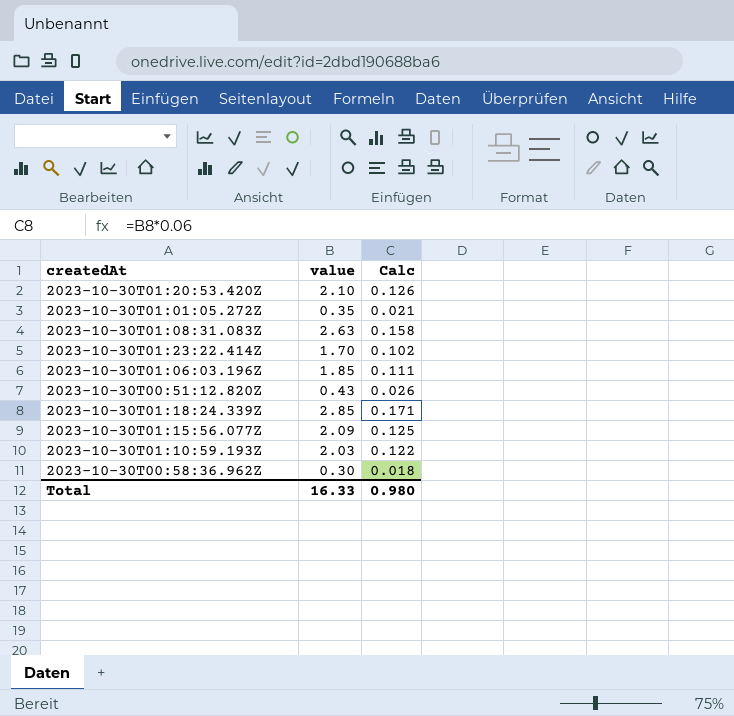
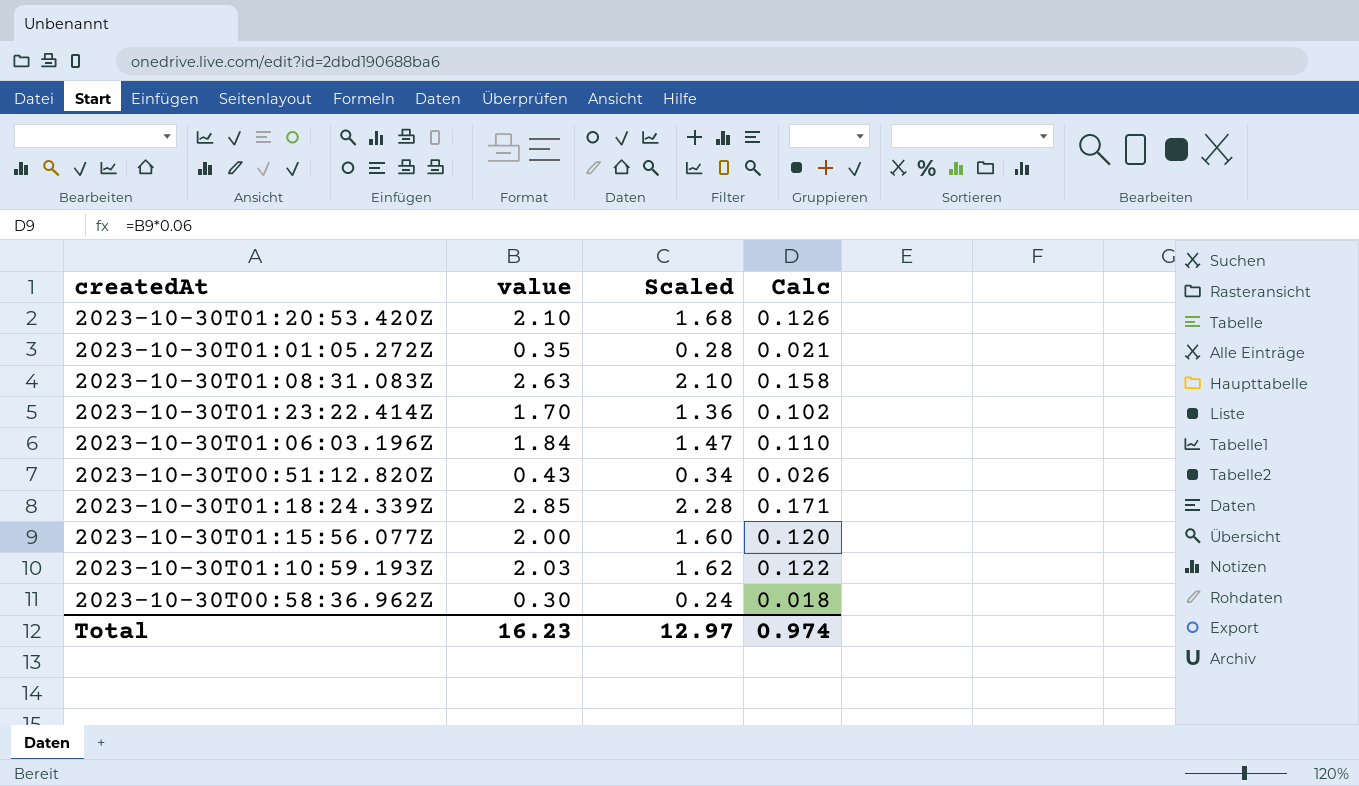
column Scaled | formula: none -> [value] * 0.8
2023-10-30T01:06:03.196Z | value: 1.85 -> 1.84
2023-10-30T01:06:03.196Z | Calc: 0.111 -> 0.110
2023-10-30T01:15:56.077Z | value: 2.09 -> 2.00
2023-10-30T01:15:56.077Z | Calc: 0.125 -> 0.120
Total | value: 16.33 -> 16.23
Total | Calc: 0.980 -> 0.974

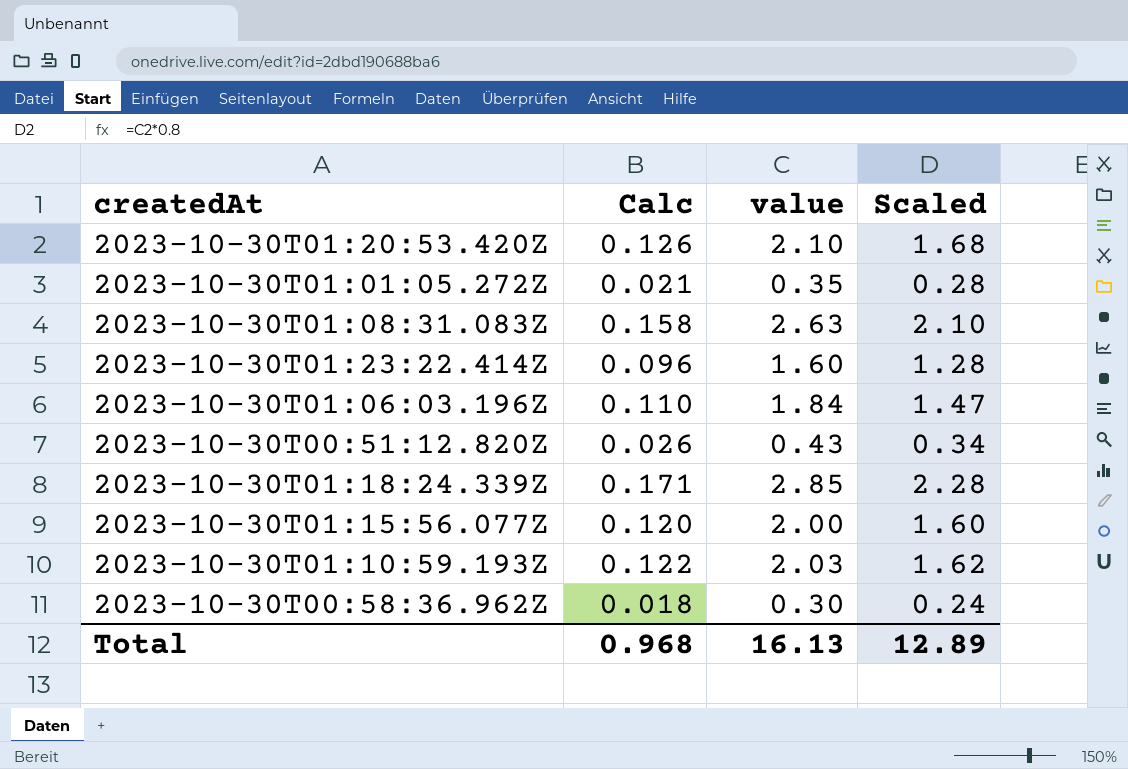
column Calc | position: 4 -> 2
2023-10-30T01:23:22.414Z | Calc: 0.102 -> 0.096
2023-10-30T01:23:22.414Z | value: 1.70 -> 1.60
2023-10-30T01:23:22.414Z | Scaled: 1.36 -> 1.28
Total | Calc: 0.974 -> 0.968
Total | value: 16.23 -> 16.13
Total | Scaled: 12.97 -> 12.89

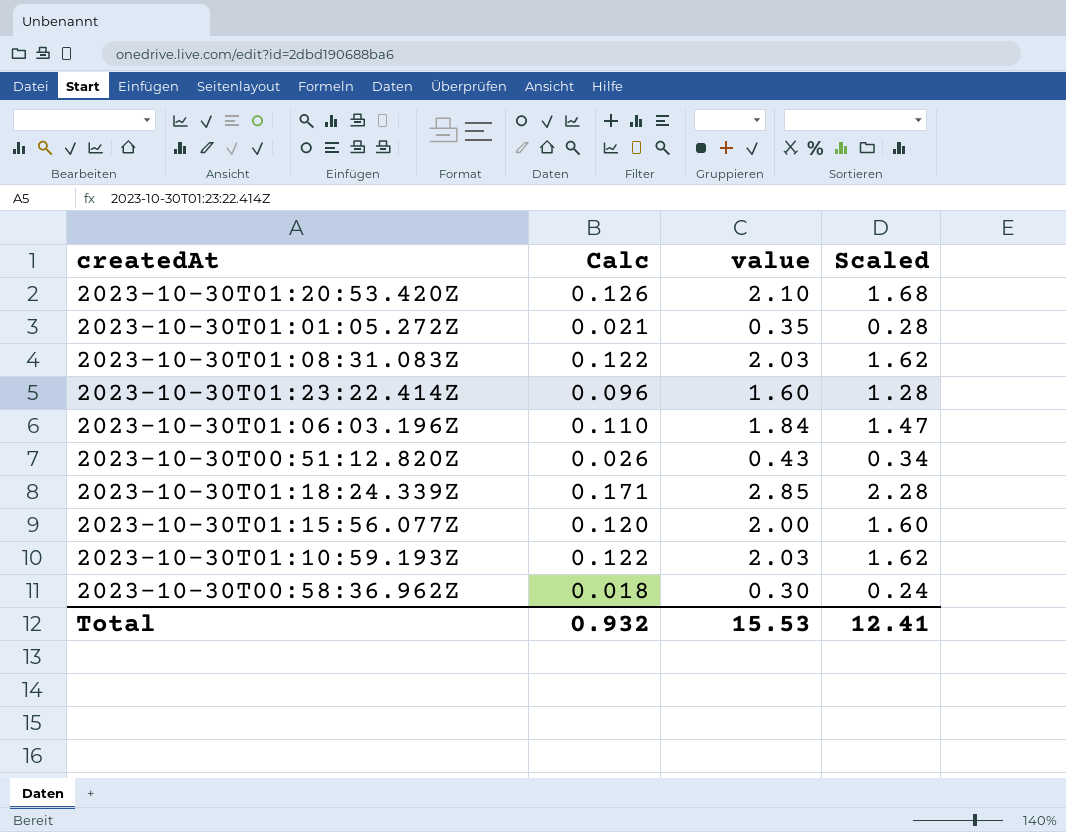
2023-10-30T01:08:31.083Z | Calc: 0.158 -> 0.122
2023-10-30T01:08:31.083Z | value: 2.63 -> 2.03
2023-10-30T01:08:31.083Z | Scaled: 2.10 -> 1.62
Total | Calc: 0.968 -> 0.932
Total | value: 16.13 -> 15.53
Total | Scaled: 12.89 -> 12.41

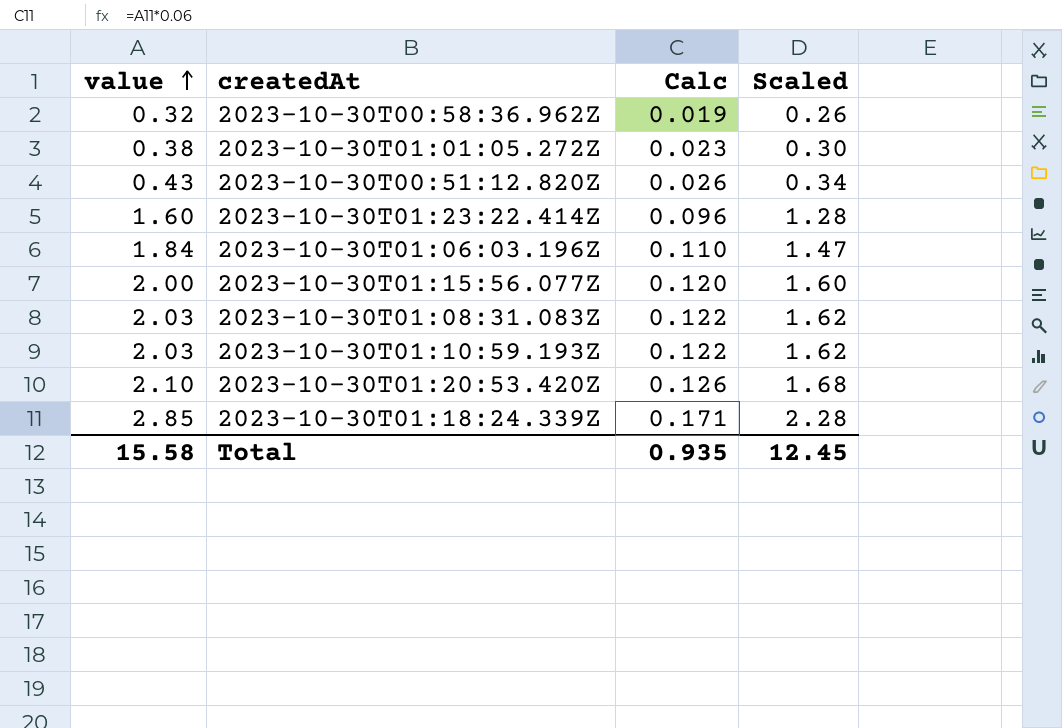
row order: none -> value ascending
column value | position: 3 -> 1
2023-10-30T00:58:36.962Z | value: 0.30 -> 0.32
2023-10-30T00:58:36.962Z | Calc: 0.018 -> 0.019
2023-10-30T00:58:36.962Z | Scaled: 0.24 -> 0.26
2023-10-30T01:01:05.272Z | value: 0.35 -> 0.38
2023-10-30T01:01:05.272Z | Calc: 0.021 -> 0.023
2023-10-30T01:01:05.272Z | Scaled: 0.28 -> 0.30
Total | value: 15.53 -> 15.58
Total | Calc: 0.932 -> 0.935
Total | Scaled: 12.41 -> 12.45

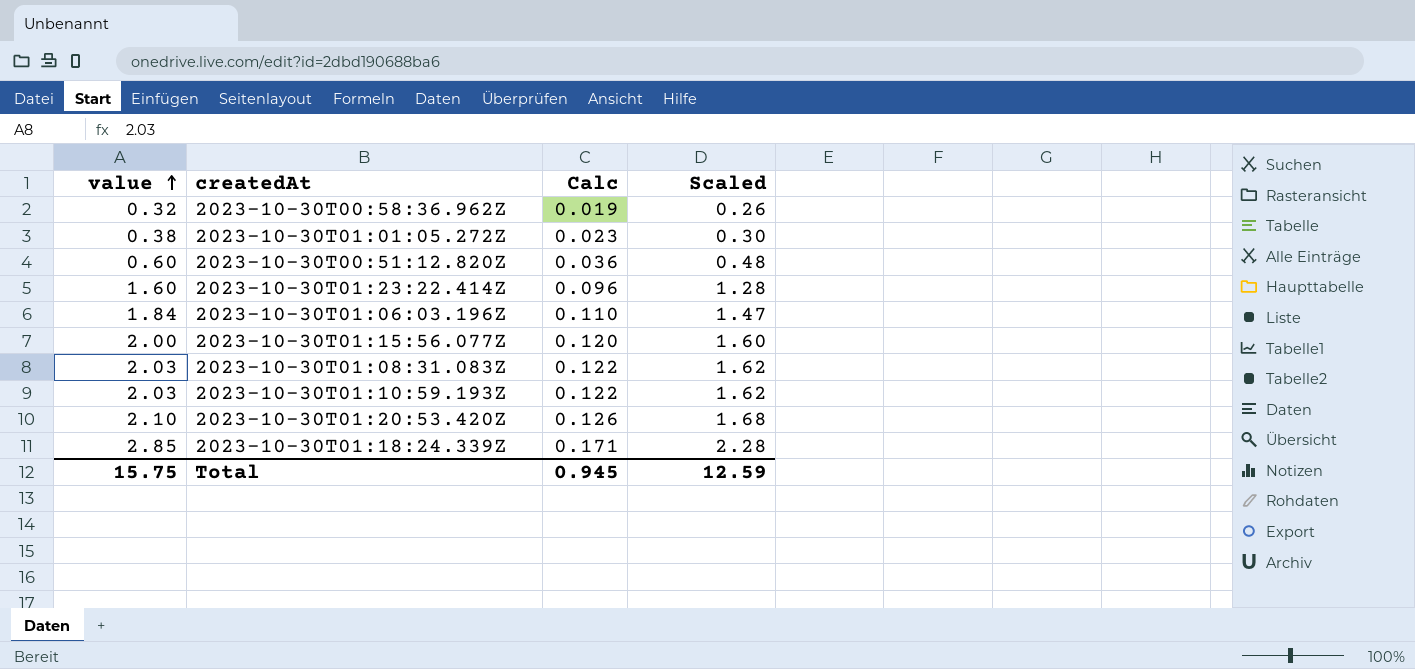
2023-10-30T00:51:12.820Z | value: 0.43 -> 0.60
2023-10-30T00:51:12.820Z | Calc: 0.026 -> 0.036
2023-10-30T00:51:12.820Z | Scaled: 0.34 -> 0.48
Total | value: 15.58 -> 15.75
Total | Calc: 0.935 -> 0.945
Total | Scaled: 12.45 -> 12.59

